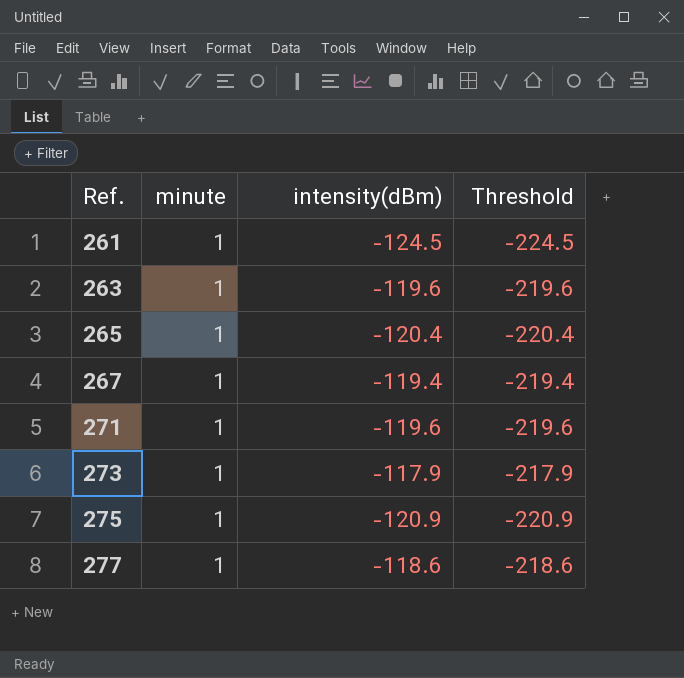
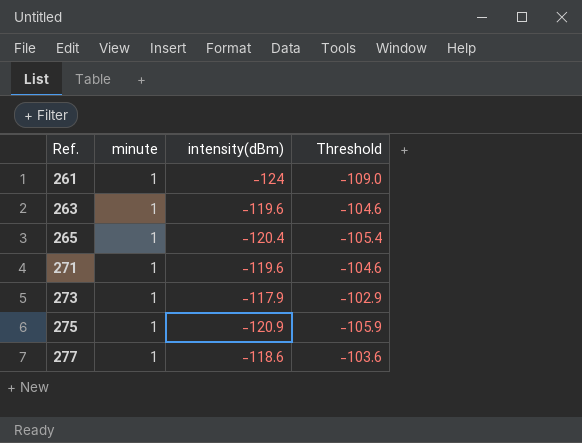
column Threshold | formula: [intensity(dBm)] - 100 -> [intensity(dBm)] + 15
row 267: 1 | -119.4 | -219.4 -> none
261 | intensity(dBm): -124.5 -> -124

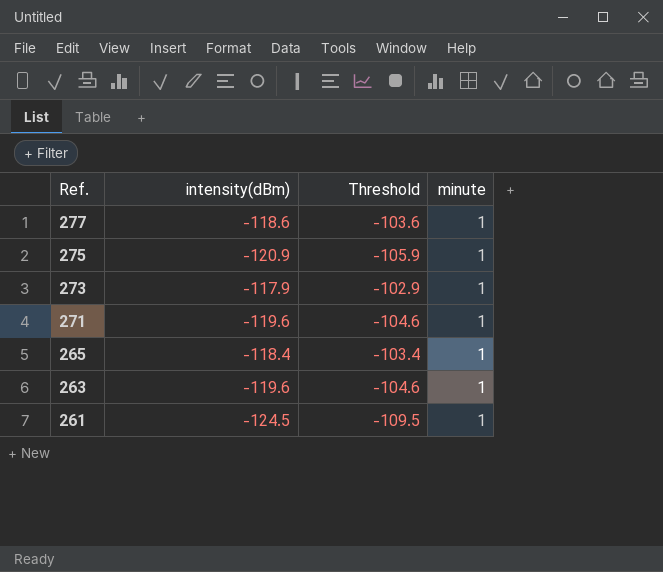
row order: Ref. ascending -> Ref. descending
column minute | position: 2 -> 4
265 | intensity(dBm): -120.4 -> -118.4
265 | Threshold: -105.4 -> -103.4
261 | intensity(dBm): -124 -> -124.5
261 | Threshold: -109.0 -> -109.5

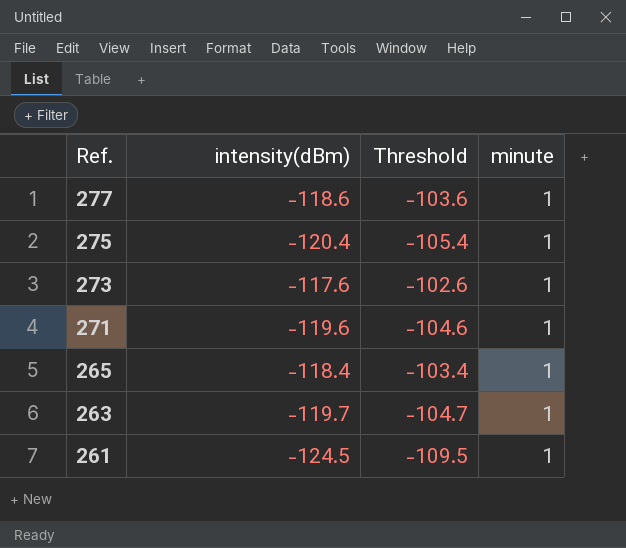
275 | intensity(dBm): -120.9 -> -120.4
275 | Threshold: -105.9 -> -105.4
273 | intensity(dBm): -117.9 -> -117.6
273 | Threshold: -102.9 -> -102.6
263 | intensity(dBm): -119.6 -> -119.7
263 | Threshold: -104.6 -> -104.7

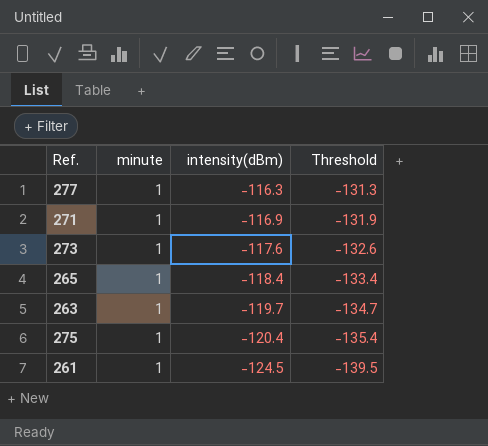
row order: Ref. descending -> intensity(dBm) descending
column minute | position: 4 -> 2
column Threshold | formula: [intensity(dBm)] + 15 -> [intensity(dBm)] - 15
277 | intensity(dBm): -118.6 -> -116.3
271 | intensity(dBm): -119.6 -> -116.9

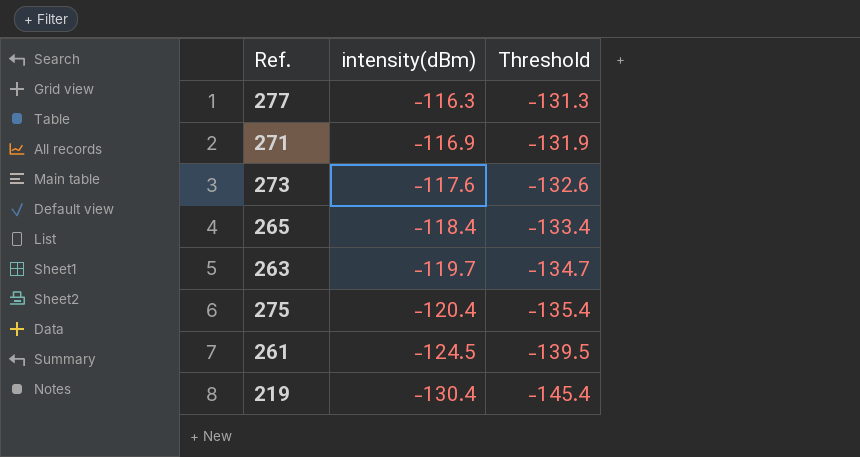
column minute | position: 2 -> none
row 219: none -> -130.4 | -145.4

